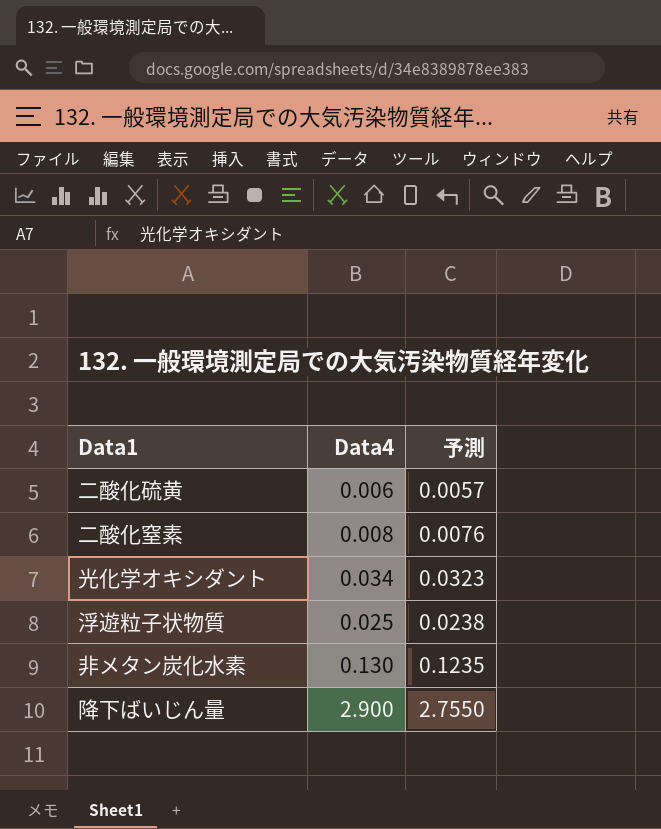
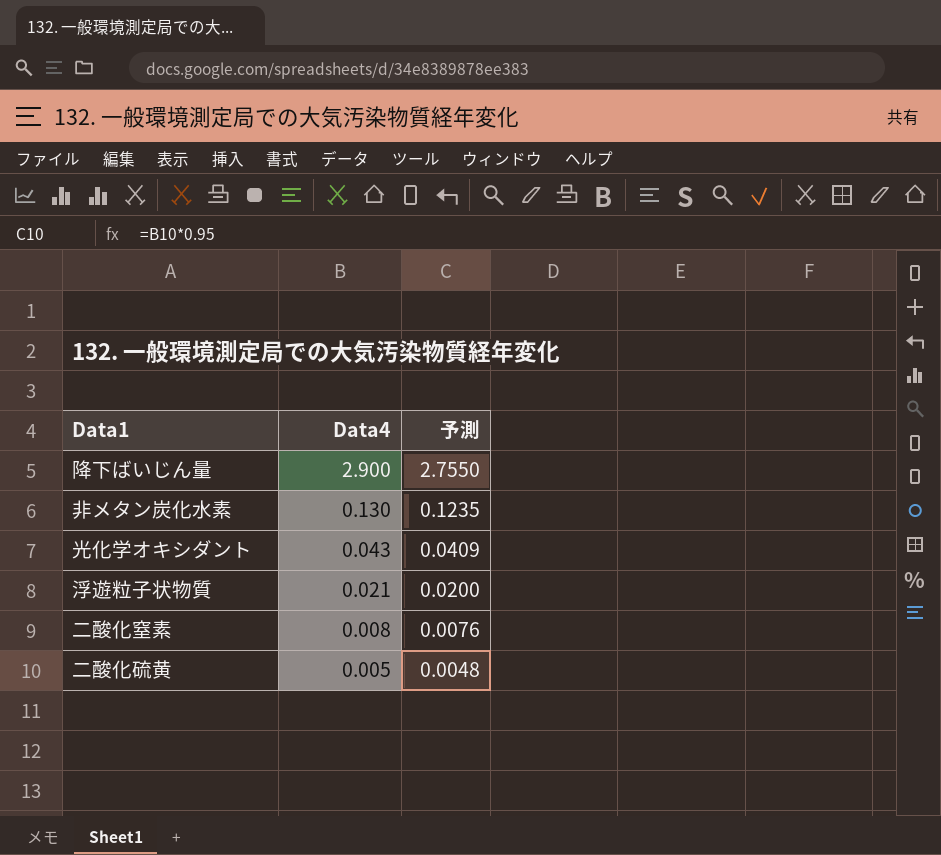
row order: none -> Data4 descending
光化学オキシダント | Data4: 0.034 -> 0.043
光化学オキシダント | 予測: 0.0323 -> 0.0409
浮遊粒子状物質 | Data4: 0.025 -> 0.021
浮遊粒子状物質 | 予測: 0.0238 -> 0.0200
二酸化硫黄 | Data4: 0.006 -> 0.005
二酸化硫黄 | 予測: 0.0057 -> 0.0048

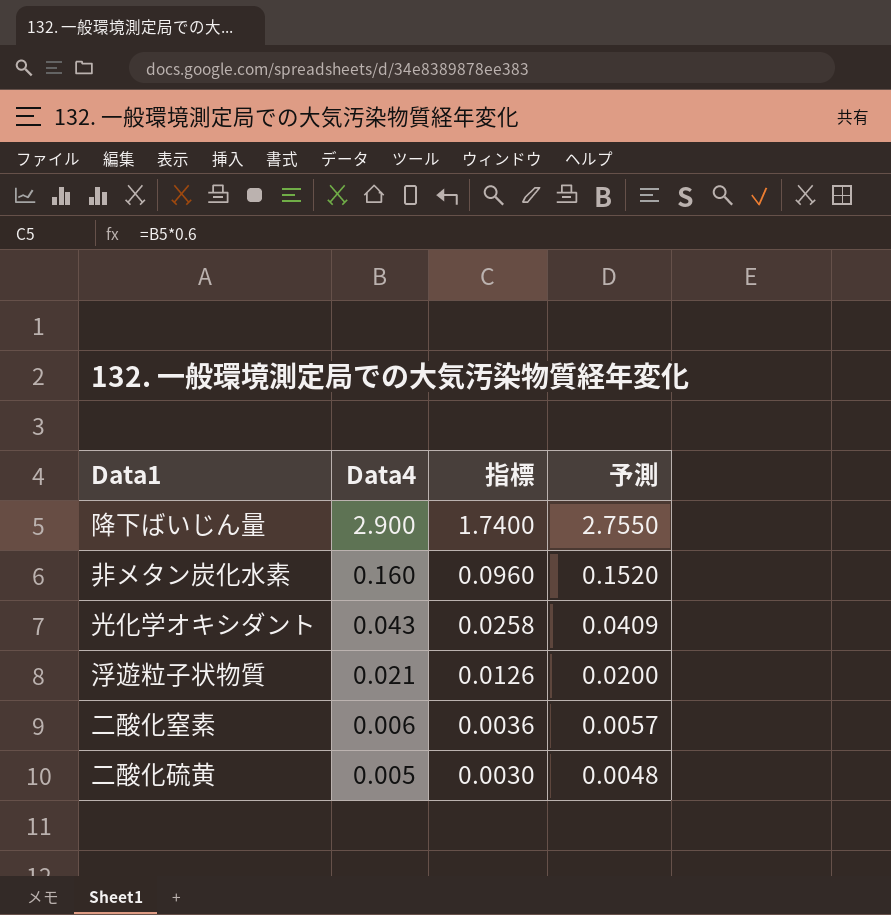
column 指標 | formula: none -> [Data4] * 0.6
非メタン炭化水素 | Data4: 0.130 -> 0.160
非メタン炭化水素 | 予測: 0.1235 -> 0.1520
二酸化窒素 | Data4: 0.008 -> 0.006
二酸化窒素 | 予測: 0.0076 -> 0.0057

